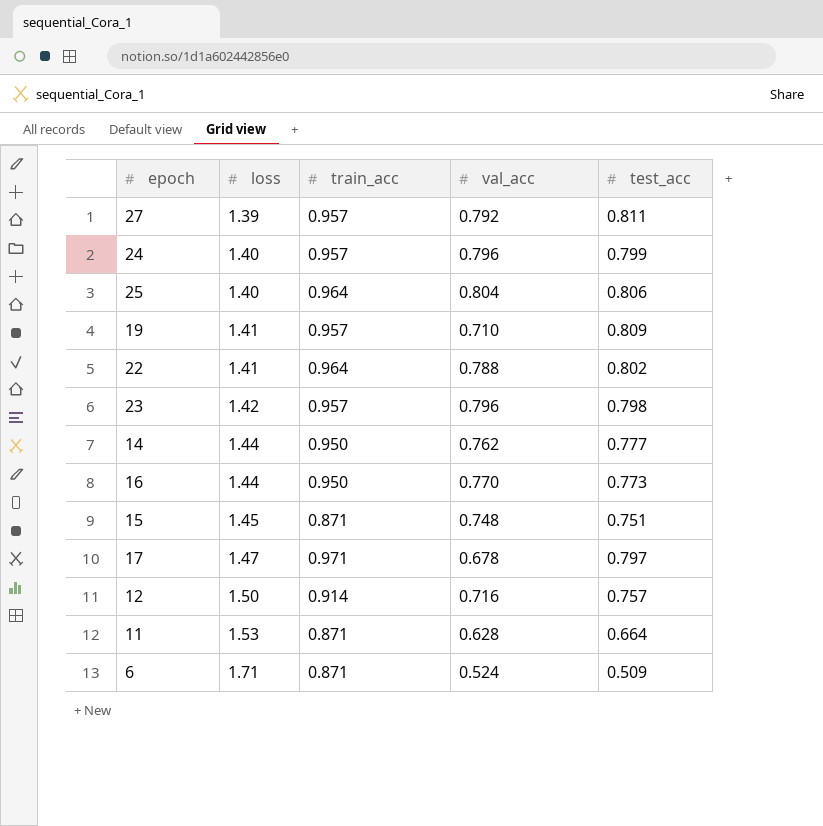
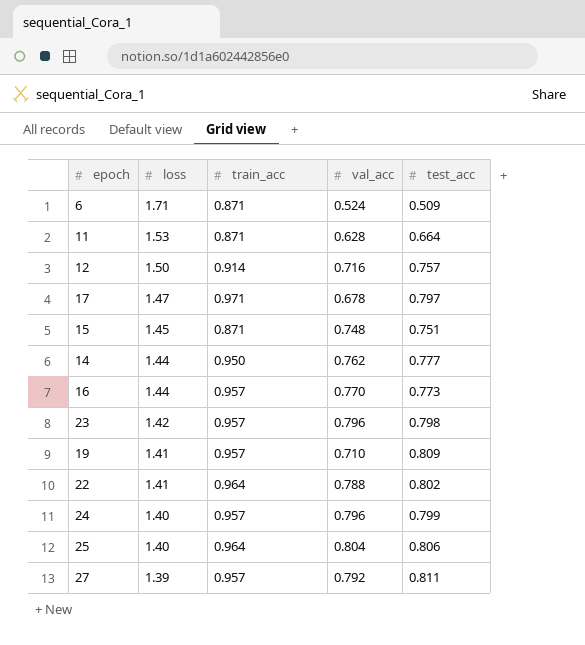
row order: loss ascending -> loss descending
16 | train_acc: 0.950 -> 0.957

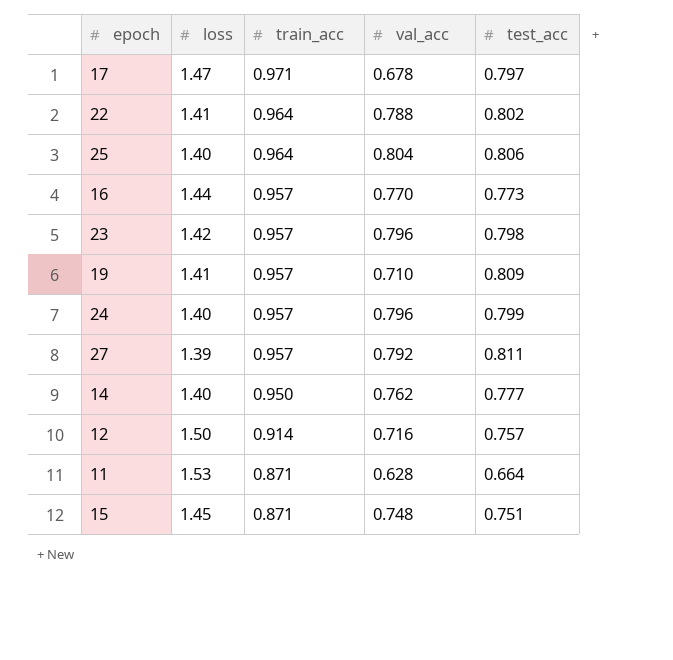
row order: loss descending -> train_acc descending
row 6: 1.71 | 0.871 | 0.524 | 0.509 -> none
14 | loss: 1.44 -> 1.40

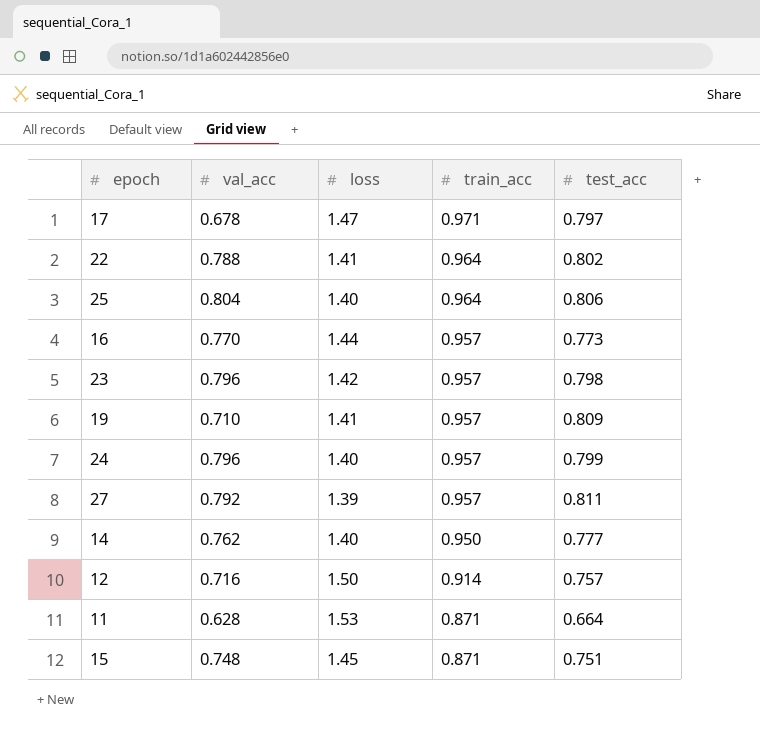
column val_acc | position: 4 -> 2

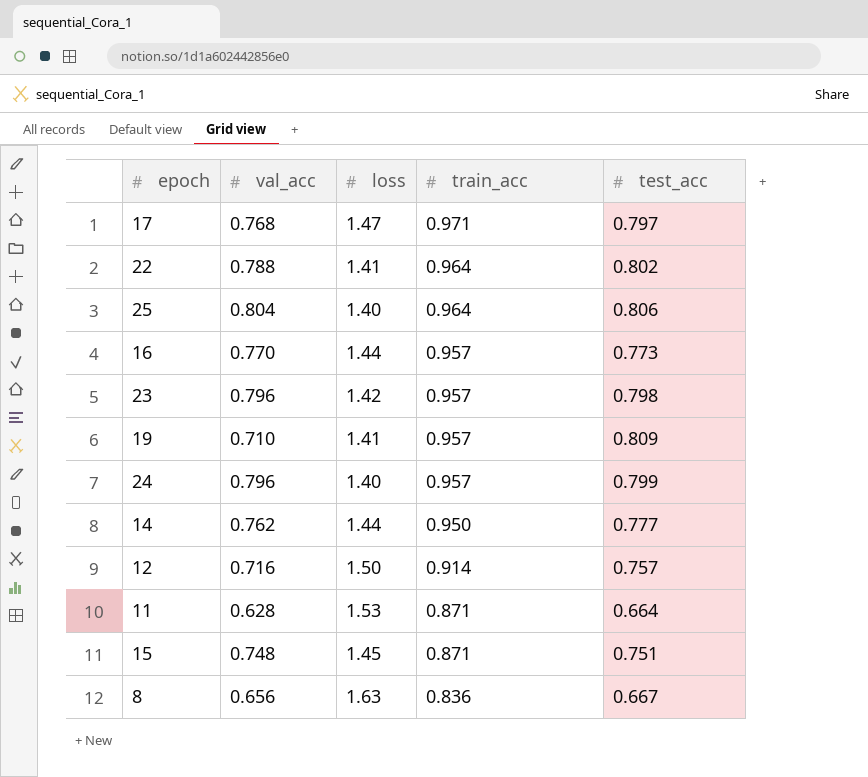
row 27: 0.792 | 1.39 | 0.957 | 0.811 -> none
17 | val_acc: 0.678 -> 0.768
14 | loss: 1.40 -> 1.44
row 8: none -> 0.656 | 1.63 | 0.836 | 0.667

